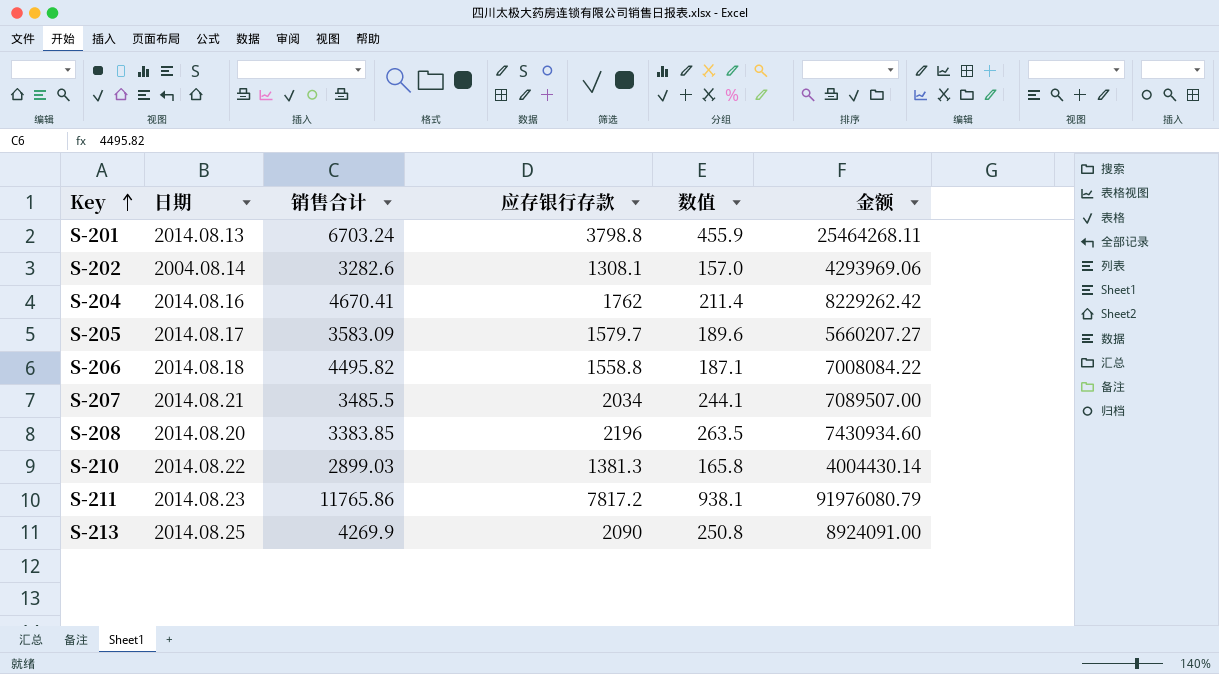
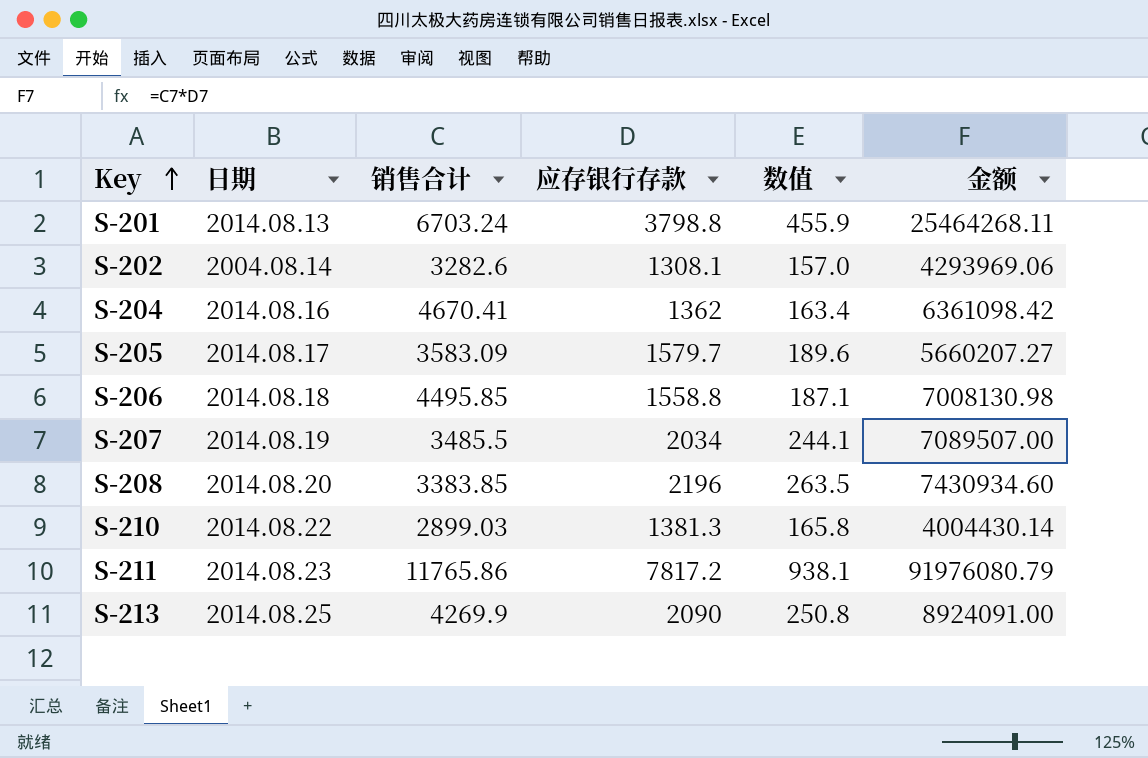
S-204 | 应存银行存款: 1762 -> 1362
S-204 | 数值: 211.4 -> 163.4
S-204 | 金额: 8229262.42 -> 6361098.42
S-206 | 销售合计: 4495.82 -> 4495.85
S-206 | 金额: 7008084.22 -> 7008130.98
S-207 | 日期: 2014.08.21 -> 2014.08.19

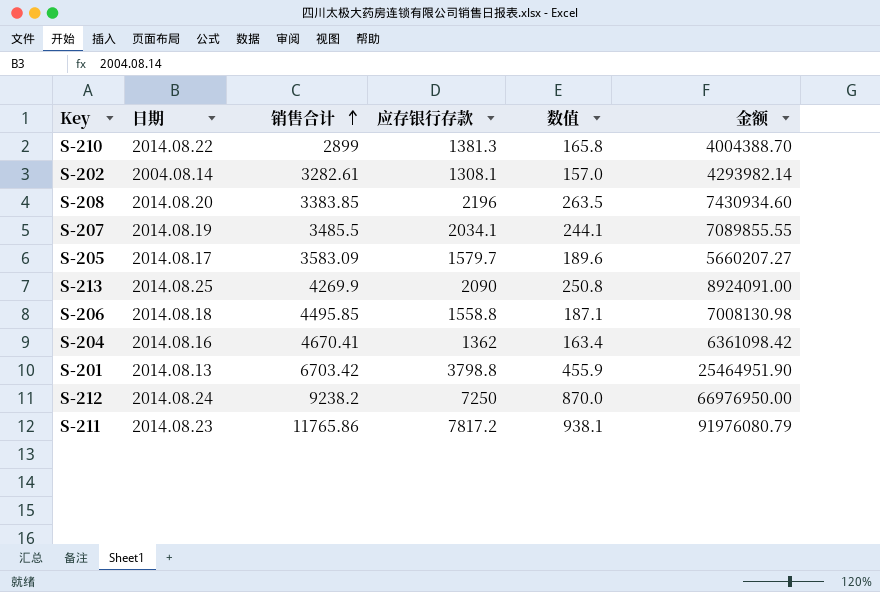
row order: Key ascending -> 销售合计 ascending
S-210 | 销售合计: 2899.03 -> 2899
S-210 | 金额: 4004430.14 -> 4004388.70
S-202 | 销售合计: 3282.6 -> 3282.61
S-202 | 金额: 4293969.06 -> 4293982.14
S-207 | 应存银行存款: 2034 -> 2034.1
S-207 | 金额: 7089507.00 -> 7089855.55
S-201 | 销售合计: 6703.24 -> 6703.42
S-201 | 金额: 25464268.11 -> 25464951.90
row S-212: none -> 2014.08.24 | 9238.2 | 7250 | 870.0 | 66976950.00

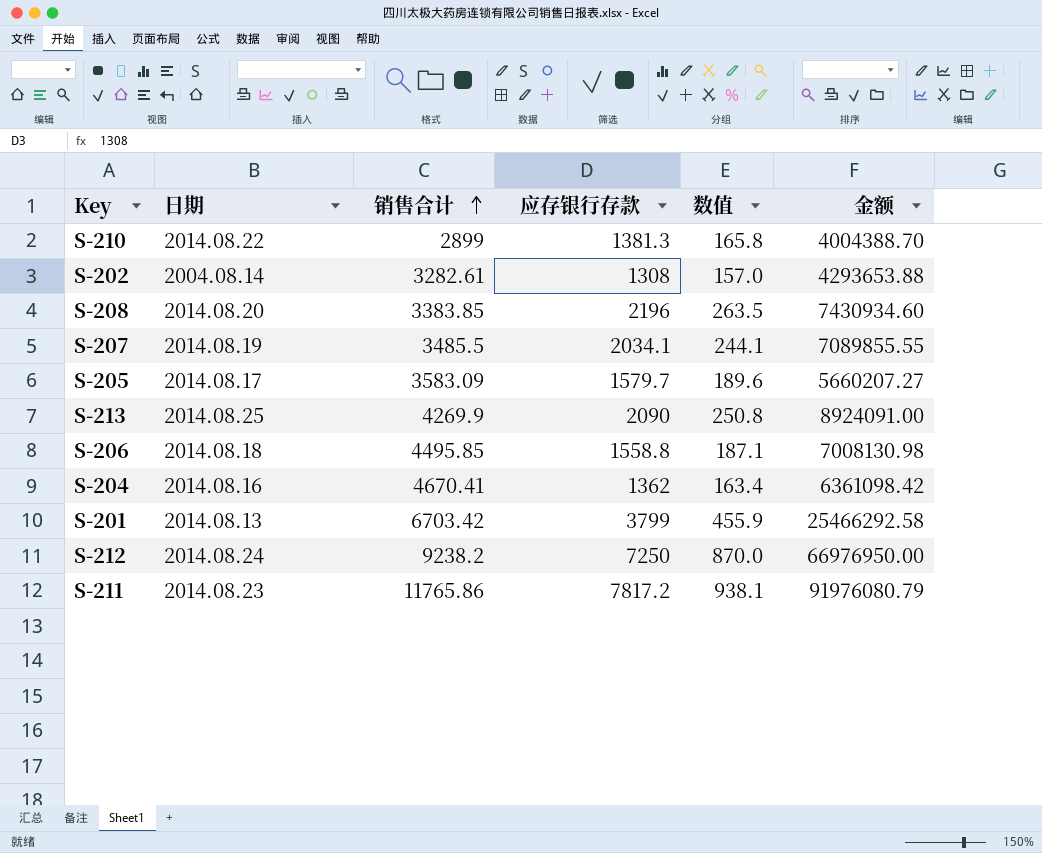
S-202 | 应存银行存款: 1308.1 -> 1308
S-202 | 金额: 4293982.14 -> 4293653.88
S-201 | 应存银行存款: 3798.8 -> 3799
S-201 | 金额: 25464951.90 -> 25466292.58

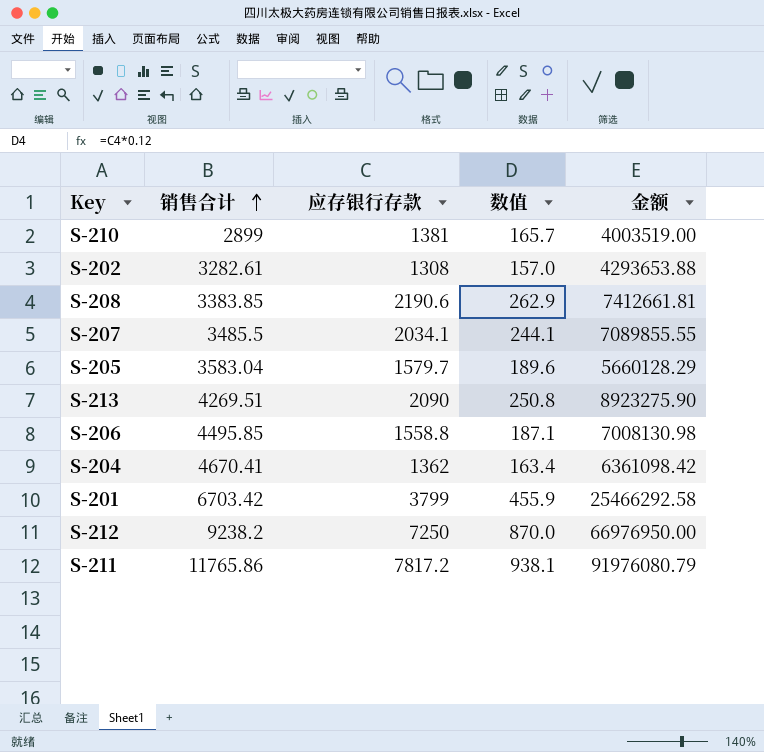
column 日期 | position: 2 -> none
S-210 | 应存银行存款: 1381.3 -> 1381
S-210 | 数值: 165.8 -> 165.7
S-210 | 金额: 4004388.70 -> 4003519.00
S-208 | 应存银行存款: 2196 -> 2190.6
S-208 | 数值: 263.5 -> 262.9
S-208 | 金额: 7430934.60 -> 7412661.81
S-205 | 销售合计: 3583.09 -> 3583.04
S-205 | 金额: 5660207.27 -> 5660128.29
S-213 | 销售合计: 4269.9 -> 4269.51
S-213 | 金额: 8924091.00 -> 8923275.90

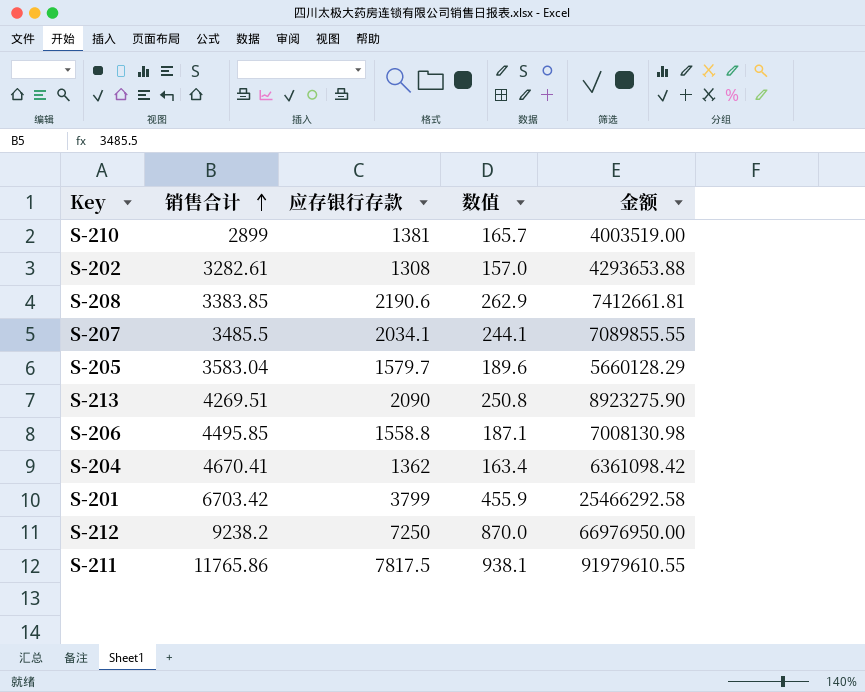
S-211 | 应存银行存款: 7817.2 -> 7817.5
S-211 | 金额: 91976080.79 -> 91979610.55

